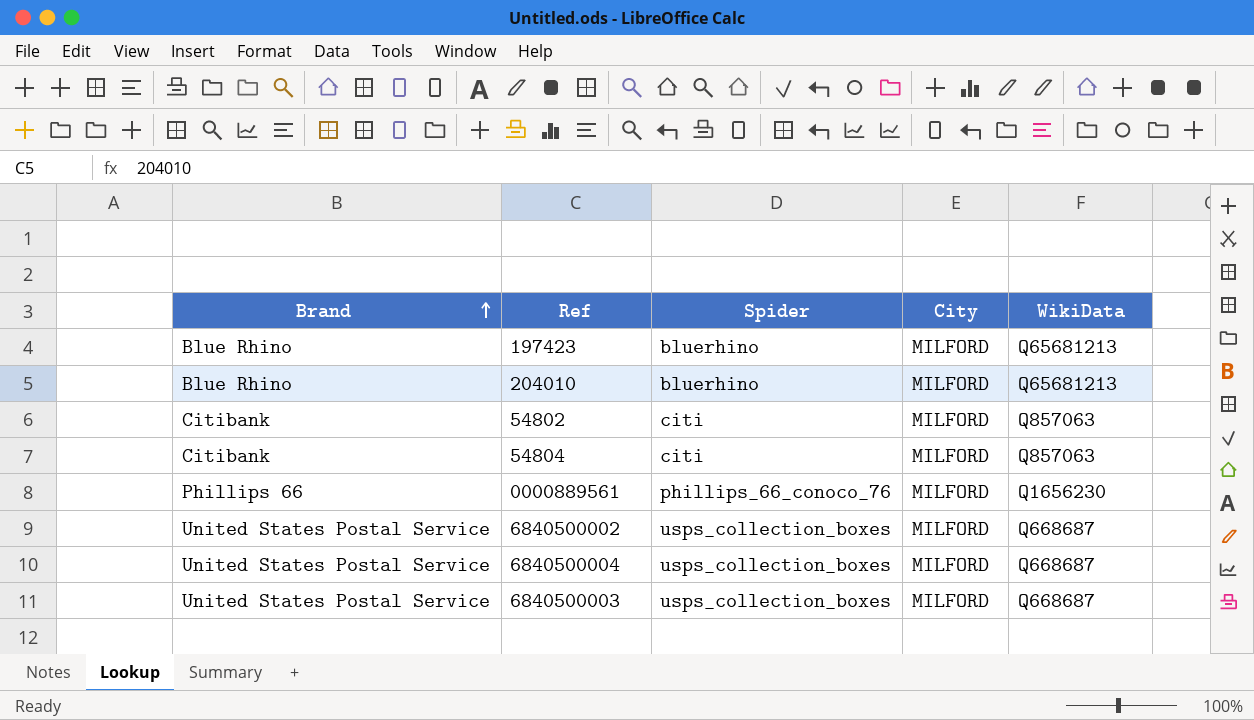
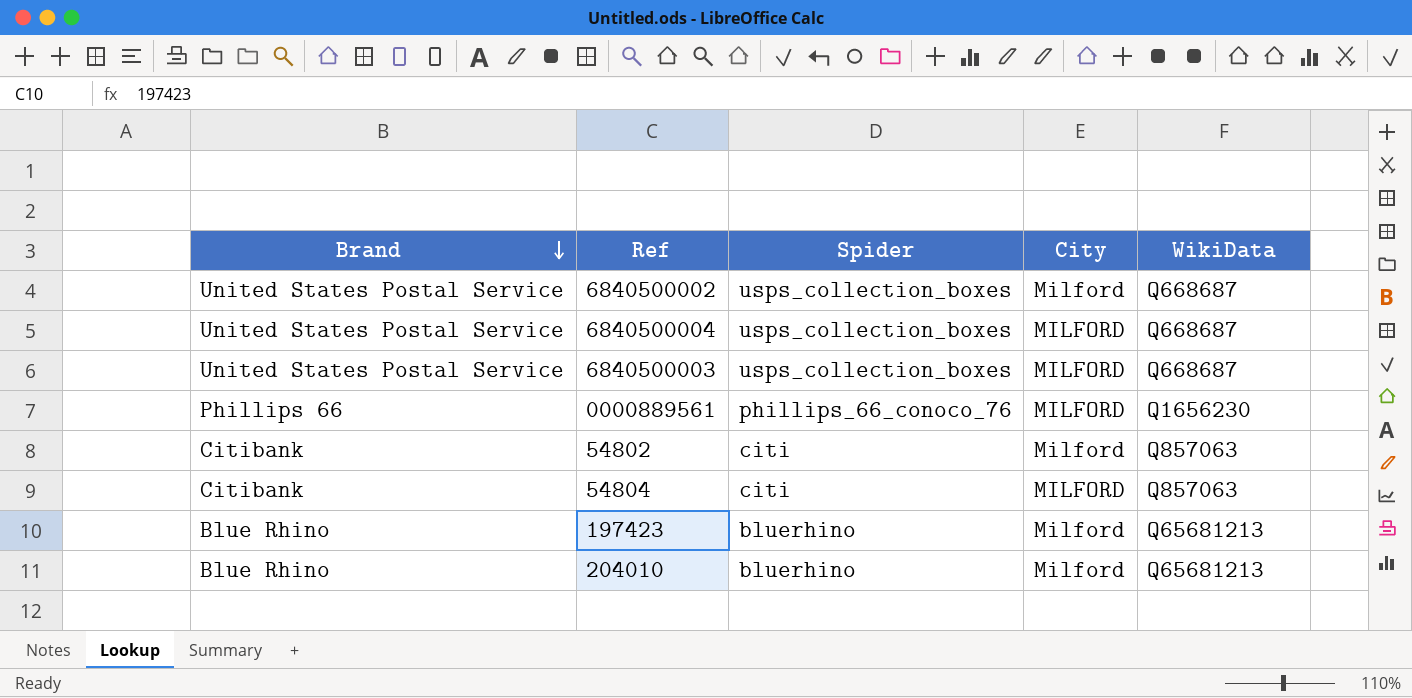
row order: Brand ascending -> Brand descending
6840500002 | City: MILFORD -> Milford
54802 | City: MILFORD -> Milford
197423 | City: MILFORD -> Milford
204010 | City: MILFORD -> Milford

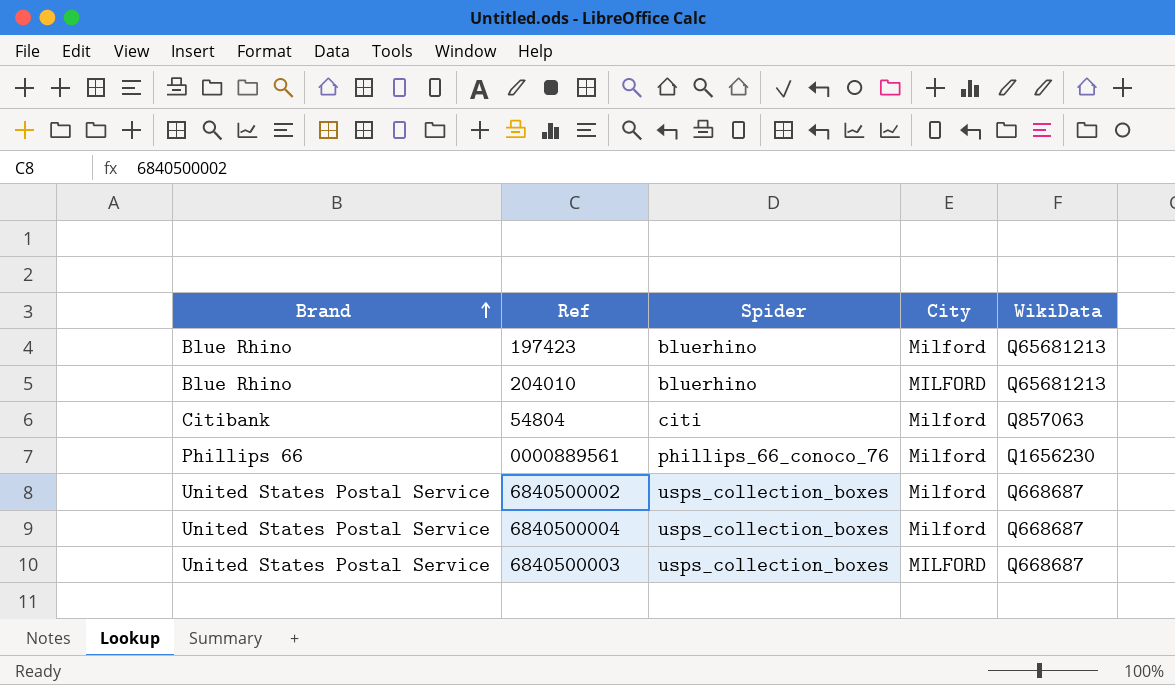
row order: Brand descending -> Brand ascending
row 54802: Citibank | citi | Milford | Q857063 -> none
204010 | City: Milford -> MILFORD
54804 | City: MILFORD -> Milford
0000889561 | City: MILFORD -> Milford
6840500004 | City: MILFORD -> Milford

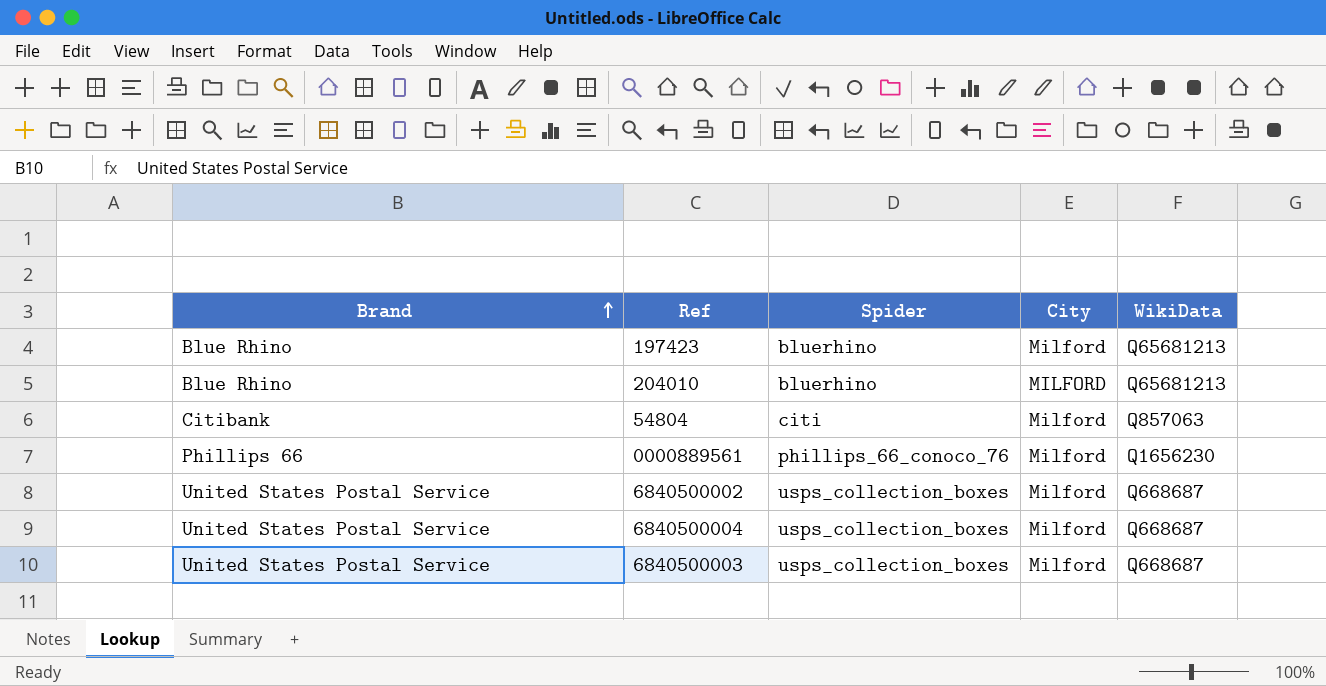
6840500003 | City: MILFORD -> Milford

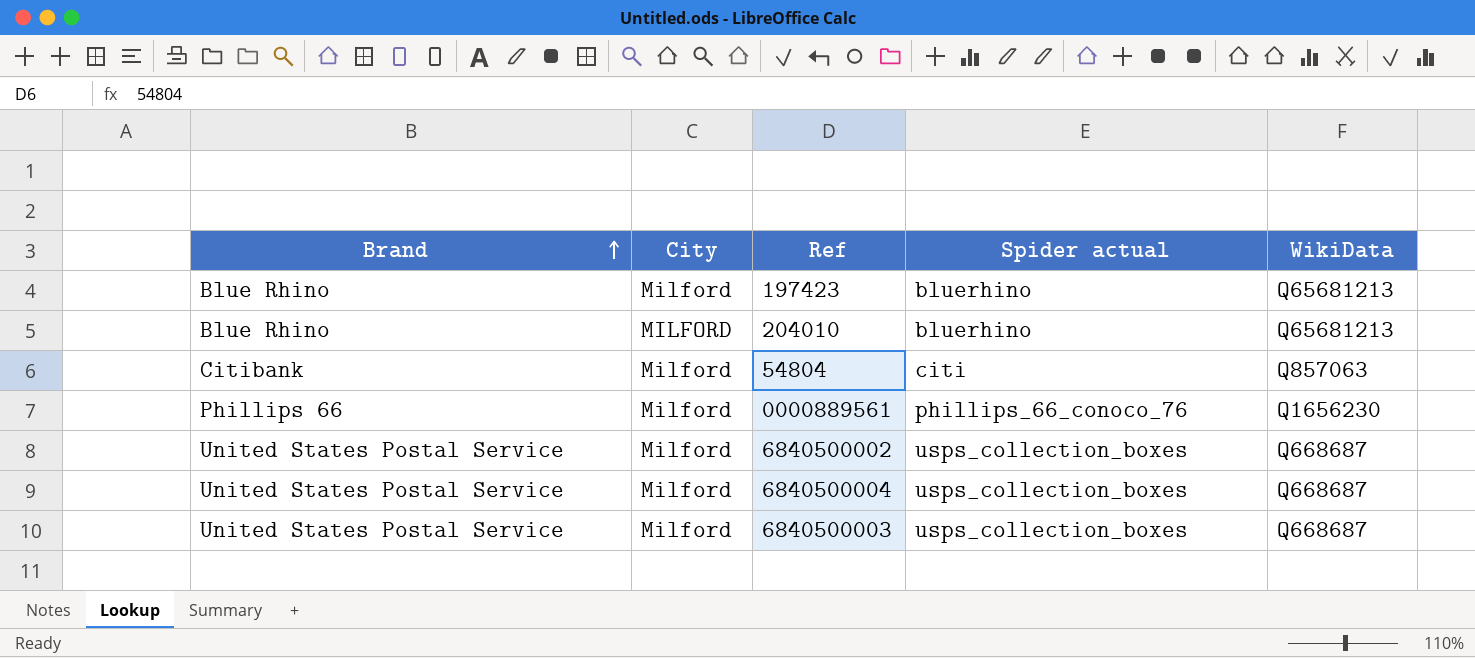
column City | position: 4 -> 2
column name: Spider -> Spider actual

